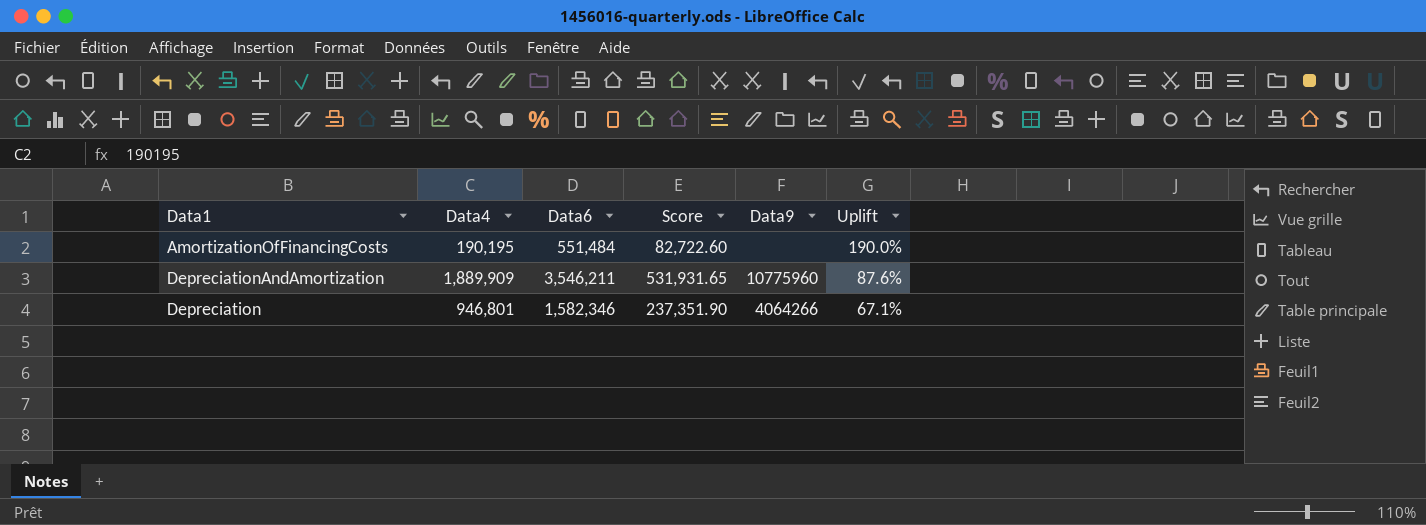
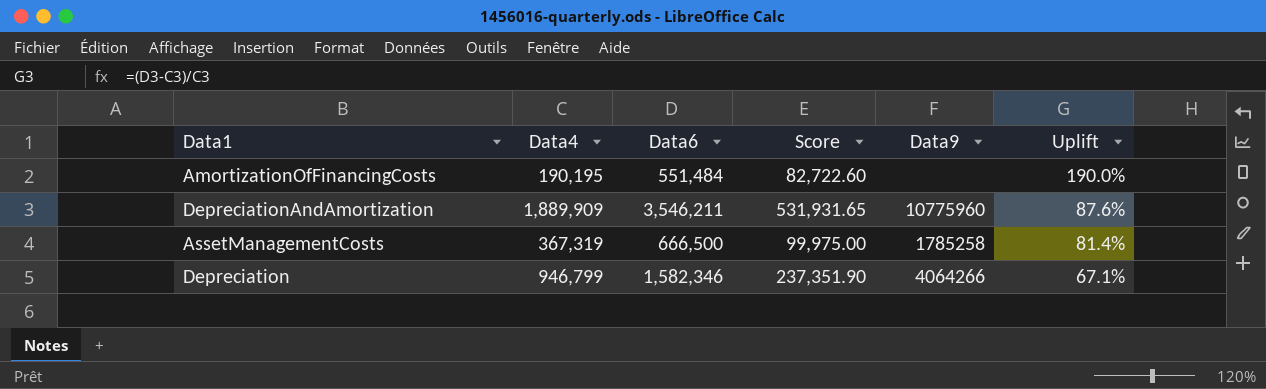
row AssetManagementCosts: none -> 367,319 | 666,500 | 99,975.00 | 1785258 | 81.4%
Depreciation | Data4: 946,801 -> 946,799

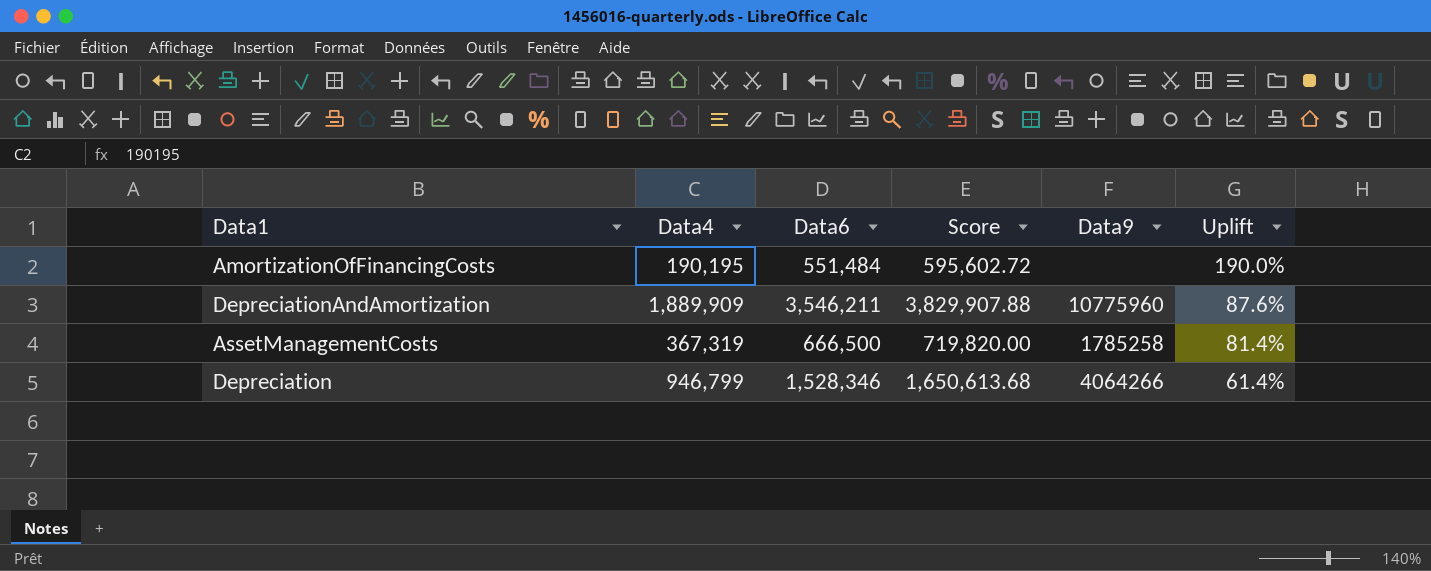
column Score | formula: [Data6] * 0.15 -> [Data6] * 1.08
Depreciation | Data6: 1,582,346 -> 1,528,346
Depreciation | Uplift: 67.1% -> 61.4%

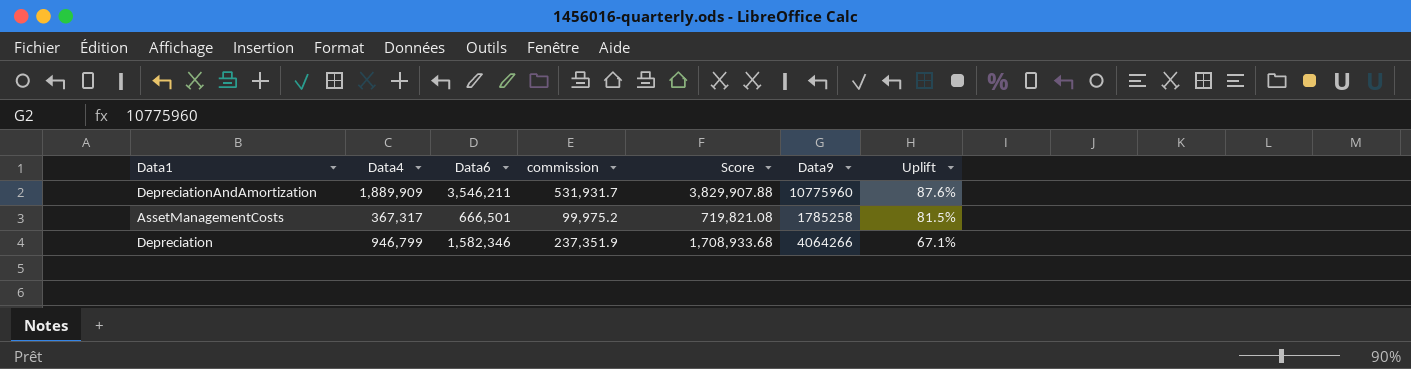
column commission | formula: none -> [Data6] * 0.15
row AmortizationOfFinancingCosts: 190,195 | 551,484 | 595,602.72 | none | 190.0% -> none
AssetManagementCosts | Data4: 367,319 -> 367,317
AssetManagementCosts | Data6: 666,500 -> 666,501
AssetManagementCosts | Score: 719,820.00 -> 719,821.08
AssetManagementCosts | Uplift: 81.4% -> 81.5%
Depreciation | Data6: 1,528,346 -> 1,582,346
Depreciation | Score: 1,650,613.68 -> 1,708,933.68
Depreciation | Uplift: 61.4% -> 67.1%

